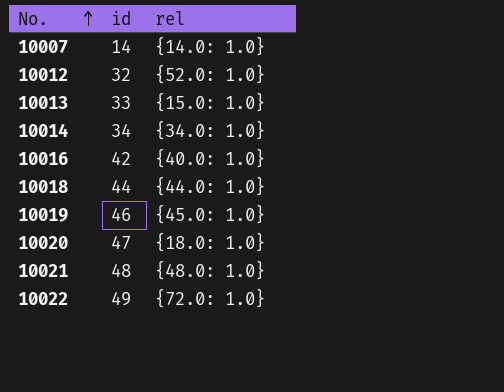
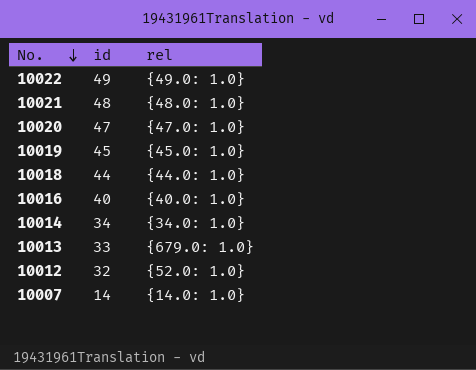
row order: No. ascending -> No. descending
10022 | rel: {72.0: 1.0} -> {49.0: 1.0}
10020 | rel: {18.0: 1.0} -> {47.0: 1.0}
10019 | id: 46 -> 45
10016 | id: 42 -> 40
10013 | rel: {15.0: 1.0} -> {679.0: 1.0}

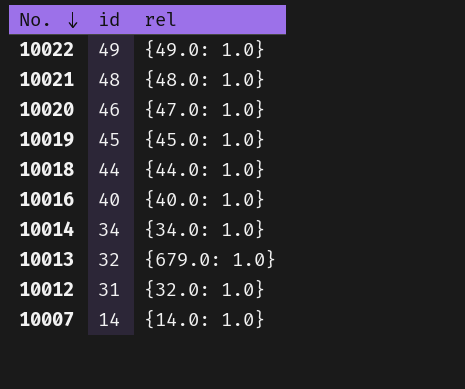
10020 | id: 47 -> 46
10013 | id: 33 -> 32
10012 | id: 32 -> 31
10012 | rel: {52.0: 1.0} -> {32.0: 1.0}

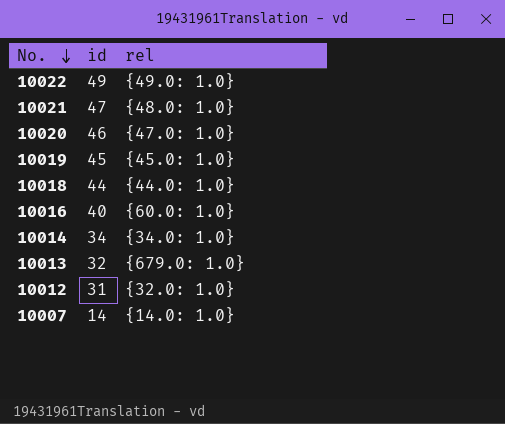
10021 | id: 48 -> 47
10016 | rel: {40.0: 1.0} -> {60.0: 1.0}

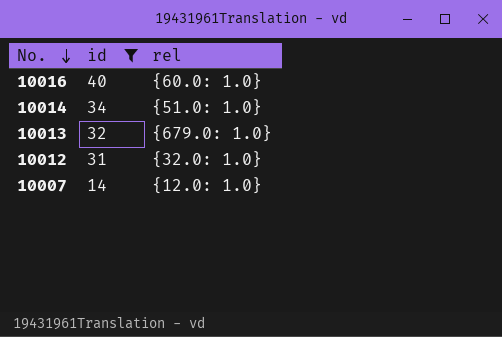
filter: none -> id <= 40
10014 | rel: {34.0: 1.0} -> {51.0: 1.0}
10007 | rel: {14.0: 1.0} -> {12.0: 1.0}

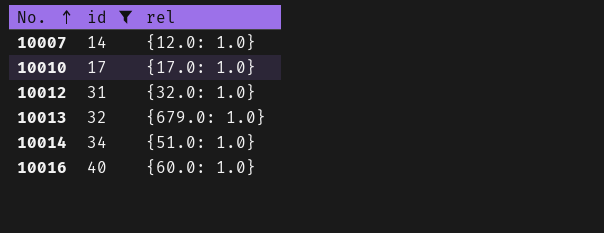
row order: No. descending -> No. ascending
row 10010: none -> 17 | {17.0: 1.0}

